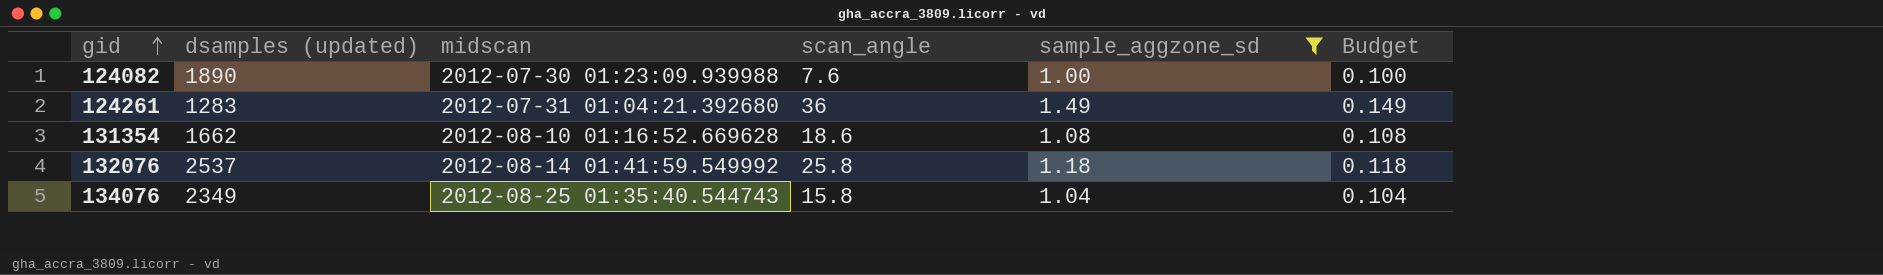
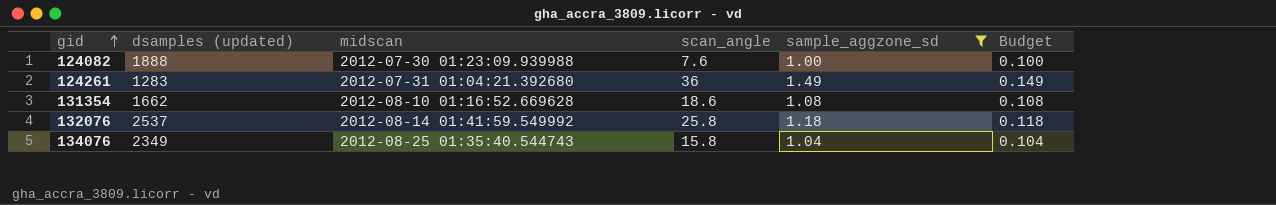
124082 | dsamples (updated): 1890 -> 1888

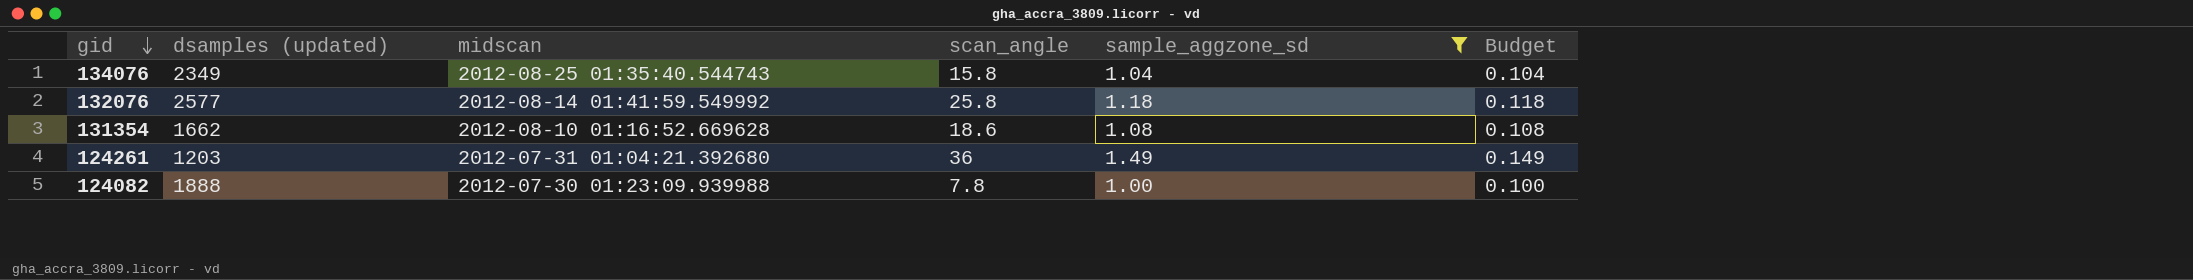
row order: gid ascending -> gid descending
132076 | dsamples (updated): 2537 -> 2577
124261 | dsamples (updated): 1283 -> 1203
124082 | scan_angle: 7.6 -> 7.8

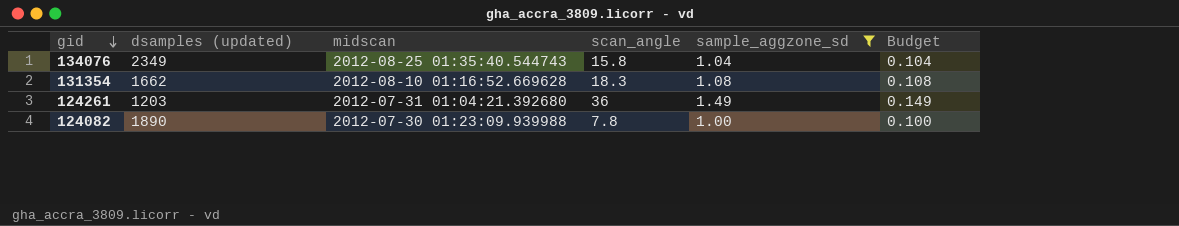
row 132076: 2577 | 2012-08-14 01:41:59.549992 | 25.8 | 1.18 | 0.118 -> none
131354 | scan_angle: 18.6 -> 18.3
124082 | dsamples (updated): 1888 -> 1890

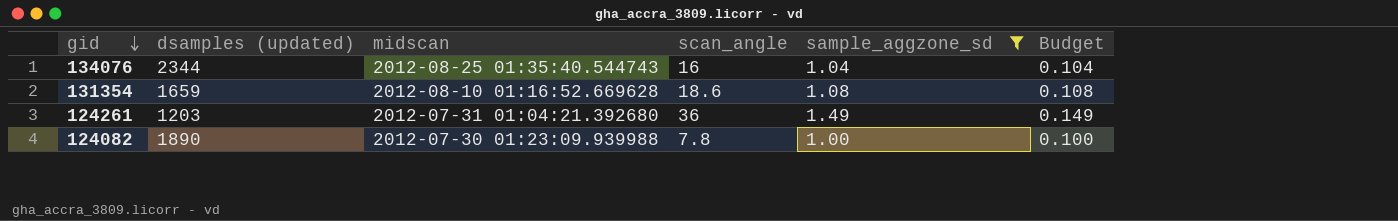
134076 | dsamples (updated): 2349 -> 2344
134076 | scan_angle: 15.8 -> 16
131354 | dsamples (updated): 1662 -> 1659
131354 | scan_angle: 18.3 -> 18.6

